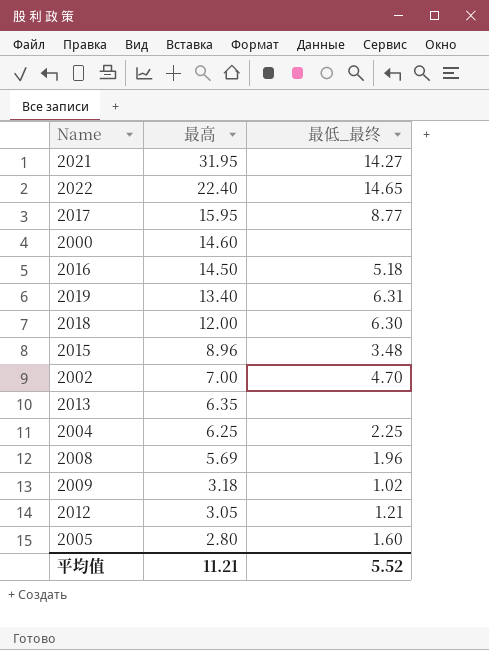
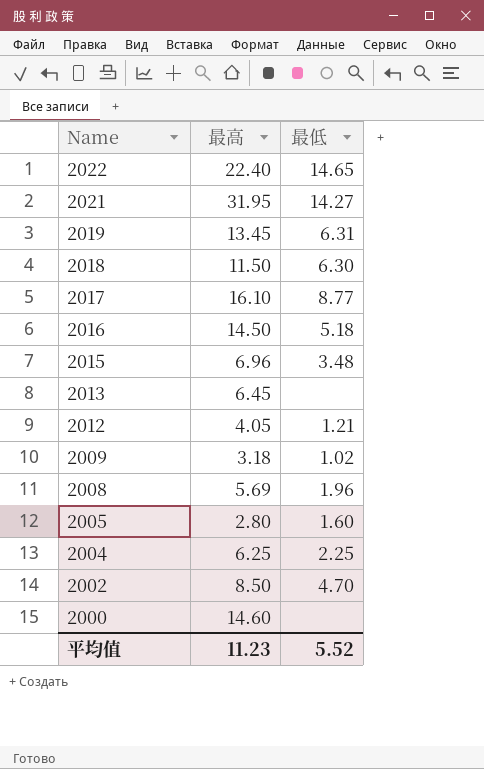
row order: 最高 descending -> Name descending
column name: 最低_最终 -> 最低
2019 | 最高: 13.40 -> 13.45
2018 | 最高: 12.00 -> 11.50
2017 | 最高: 15.95 -> 16.10
2015 | 最高: 8.96 -> 6.96
2013 | 最高: 6.35 -> 6.45
2012 | 最高: 3.05 -> 4.05
2002 | 最高: 7.00 -> 8.50
平均值 | 最高: 11.21 -> 11.23

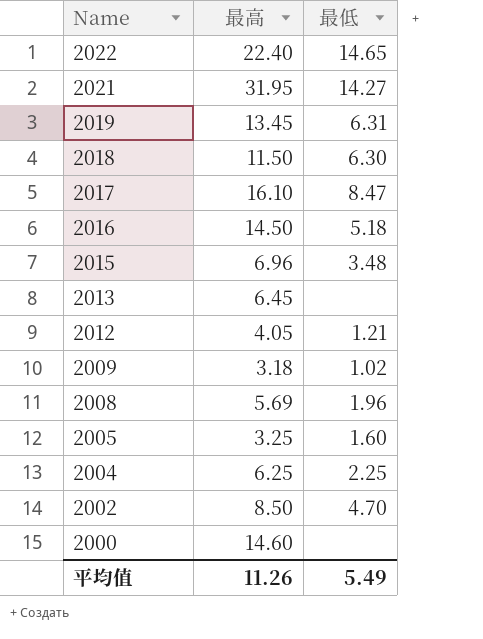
2017 | 最低: 8.77 -> 8.47
2005 | 最高: 2.80 -> 3.25
平均值 | 最高: 11.23 -> 11.26
平均值 | 最低: 5.52 -> 5.49

